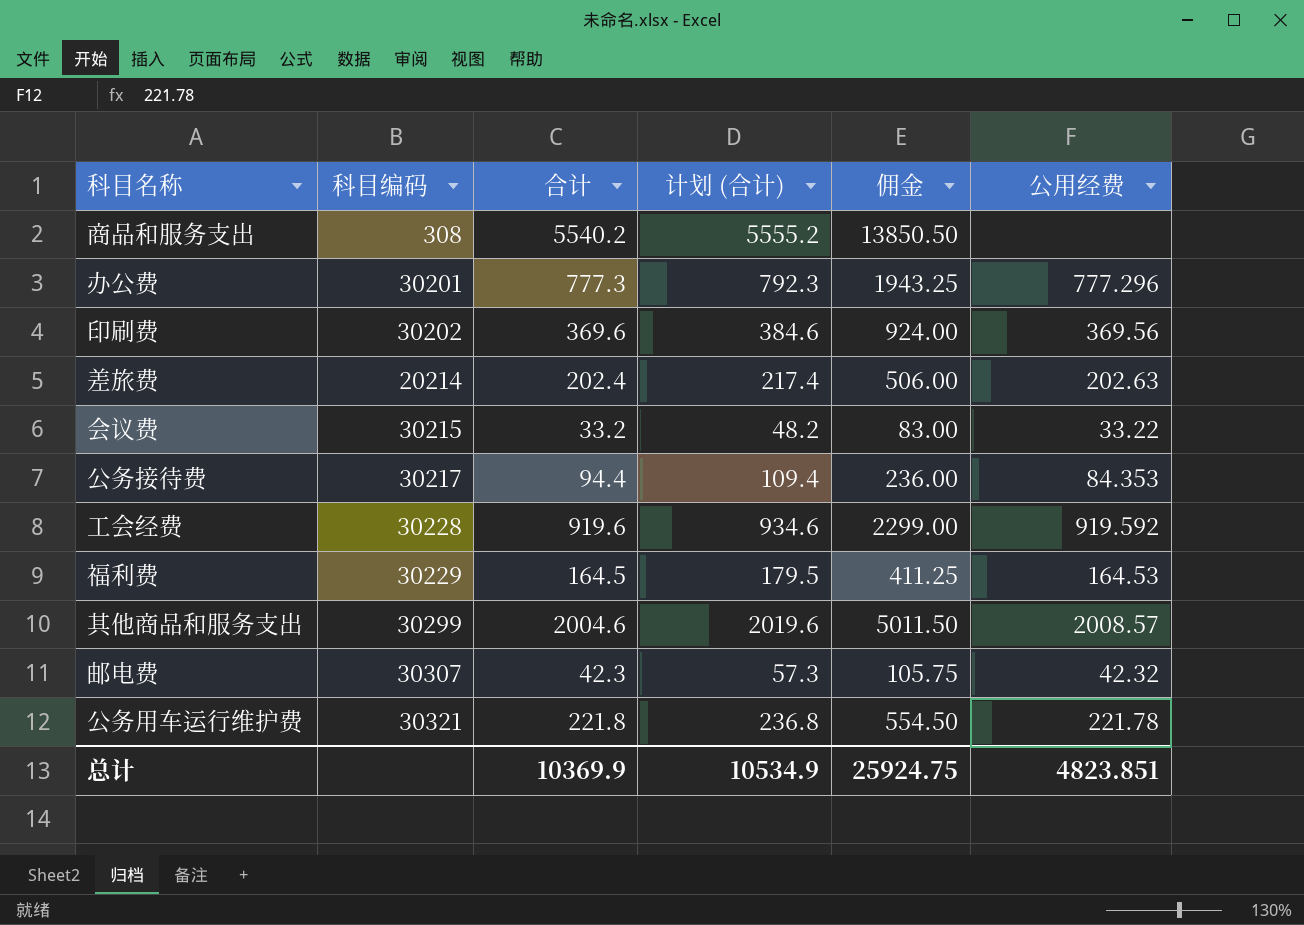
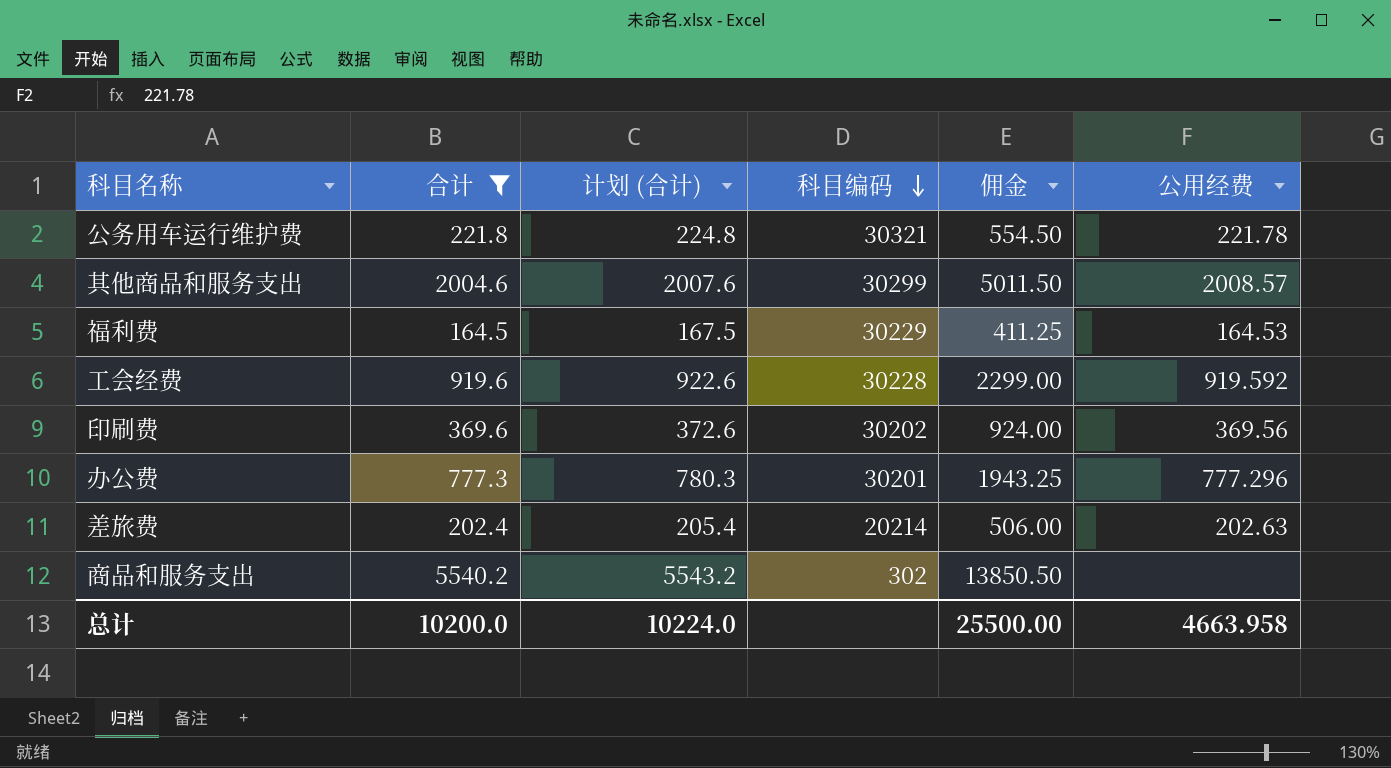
filter: none -> 合计 >= 164.5
row order: none -> 科目编码 descending
column 计划 (合计) | formula: [合计] + 15 -> [合计] + 3
column 科目编码 | position: 2 -> 4
商品和服务支出 | 科目编码: 308 -> 302
总计 | 合计: 10369.9 -> 10200.0
总计 | 计划 (合计): 10534.9 -> 10224.0
总计 | 佣金: 25924.75 -> 25500.00
总计 | 公用经费: 4823.851 -> 4663.958

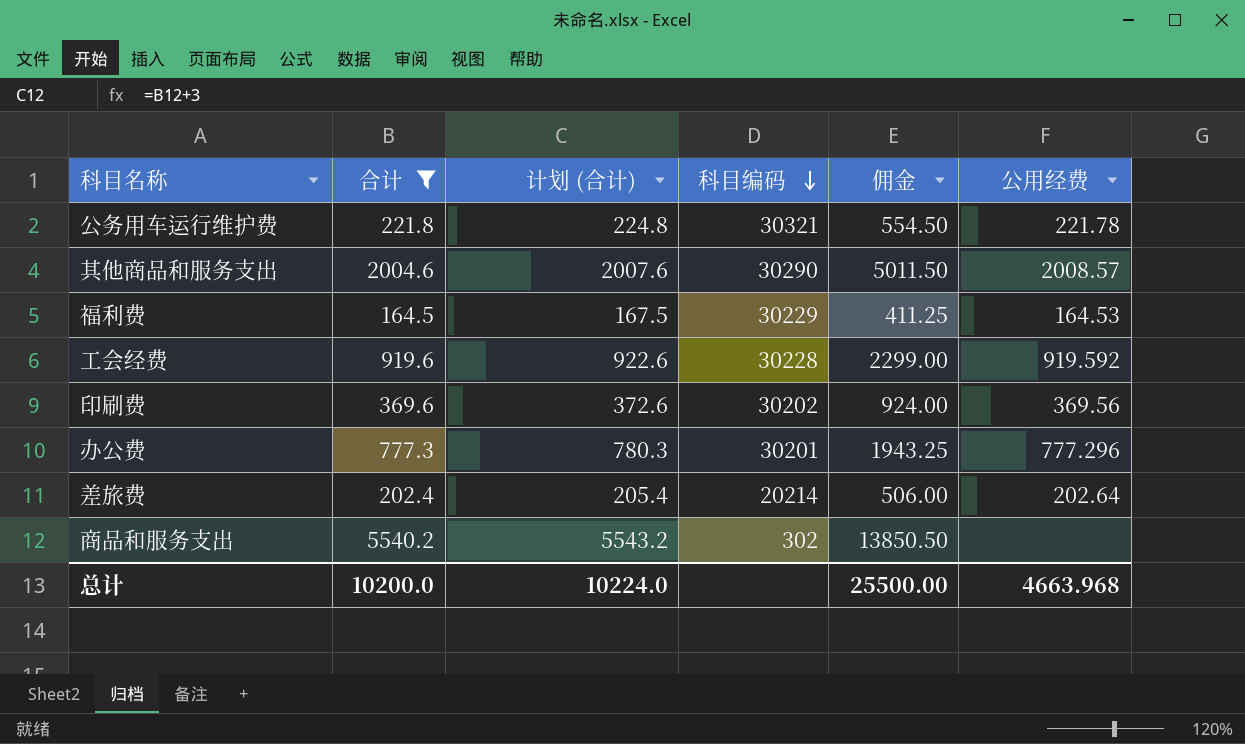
其他商品和服务支出 | 科目编码: 30299 -> 30290
差旅费 | 公用经费: 202.63 -> 202.64
总计 | 公用经费: 4663.958 -> 4663.968

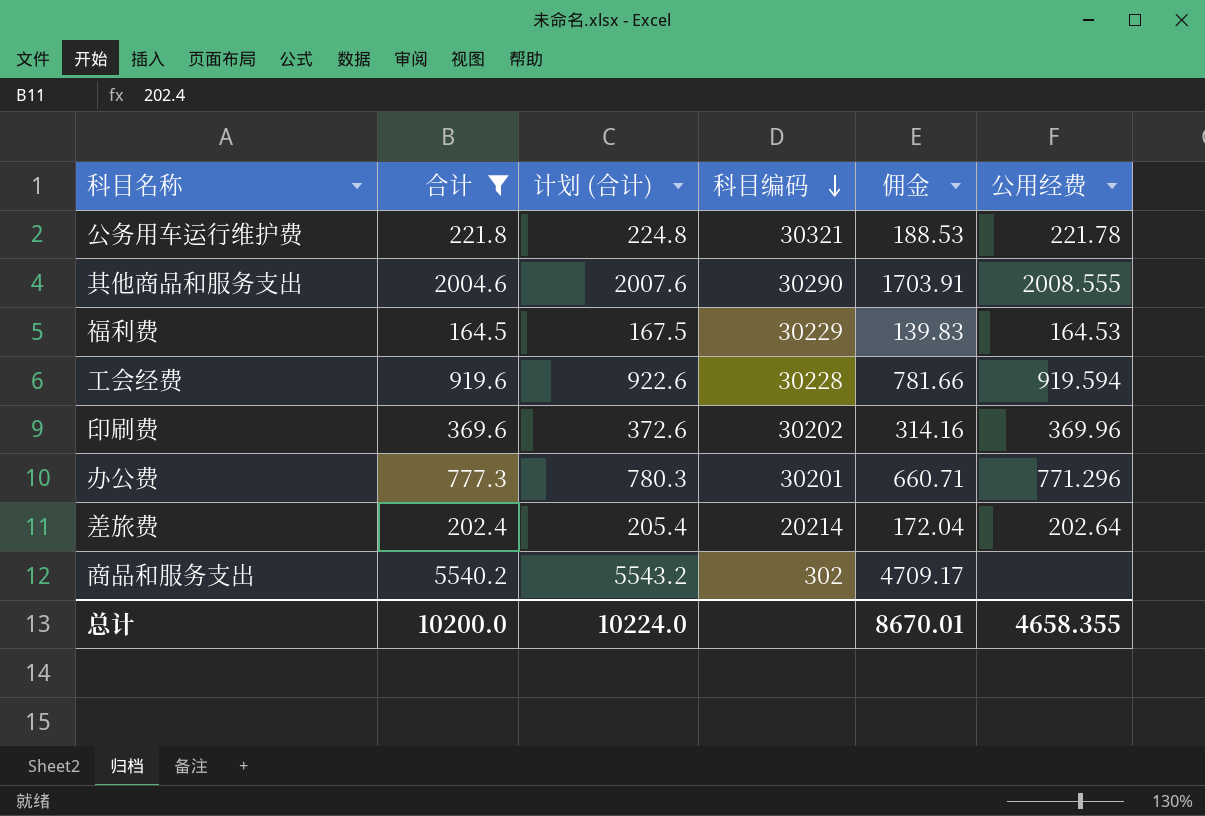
column 佣金 | formula: [合计] * 2.5 -> [合计] * 0.85
其他商品和服务支出 | 公用经费: 2008.57 -> 2008.555
工会经费 | 公用经费: 919.592 -> 919.594
印刷费 | 公用经费: 369.56 -> 369.96
办公费 | 公用经费: 777.296 -> 771.296
总计 | 佣金: 25500.00 -> 8670.01
总计 | 公用经费: 4663.968 -> 4658.355

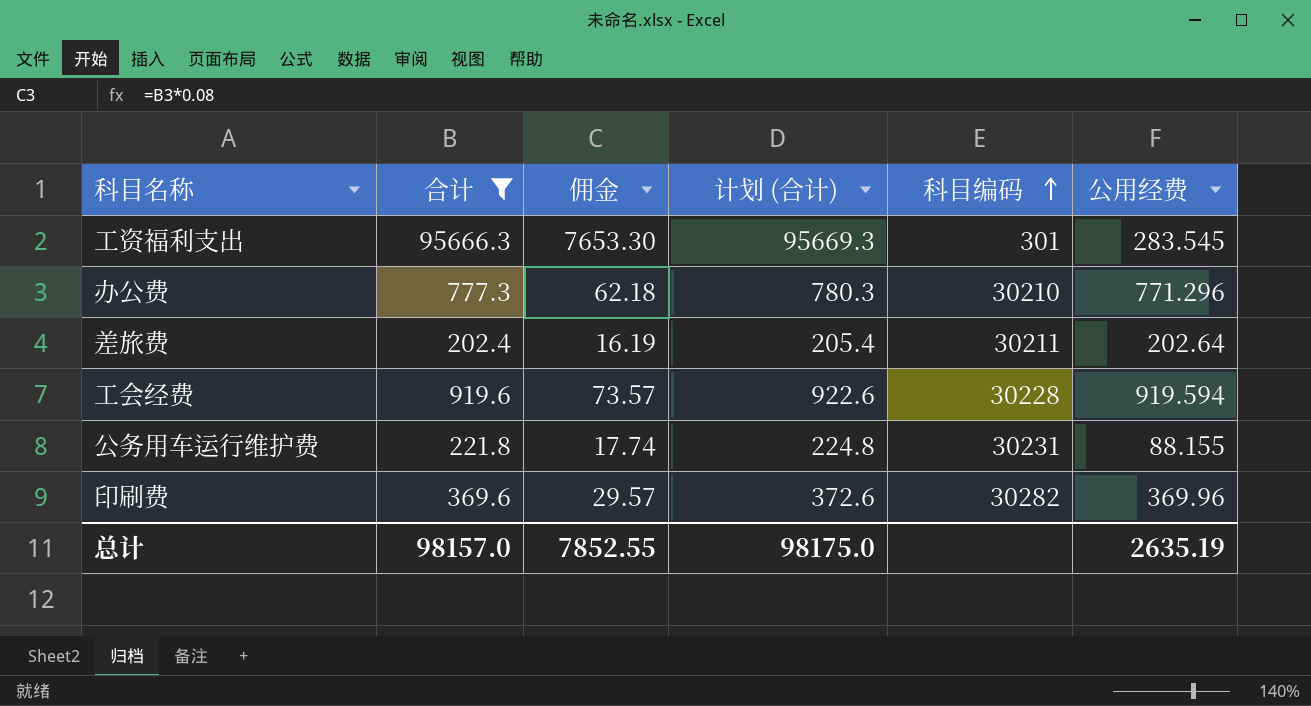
row order: 科目编码 descending -> 科目编码 ascending
column 佣金 | formula: [合计] * 0.85 -> [合计] * 0.08
column 佣金 | position: 5 -> 3
row 其他商品和服务支出: 2004.6 | 2007.6 | 30290 | 1703.91 | 2008.555 -> none
row 福利费: 164.5 | 167.5 | 30229 | 139.83 | 164.53 -> none
row 商品和服务支出: 5540.2 | 5543.2 | 302 | 4709.17 | none -> none
row 工资福利支出: none -> 95666.3 | 7653.30 | 95669.3 | 301 | 283.545
办公费 | 科目编码: 30201 -> 30210
差旅费 | 科目编码: 20214 -> 30211
公务用车运行维护费 | 科目编码: 30321 -> 30231
公务用车运行维护费 | 公用经费: 221.78 -> 88.155
印刷费 | 科目编码: 30202 -> 30282
总计 | 合计: 10200.0 -> 98157.0
总计 | 佣金: 8670.01 -> 7852.55
总计 | 计划 (合计): 10224.0 -> 98175.0
总计 | 公用经费: 4658.355 -> 2635.19

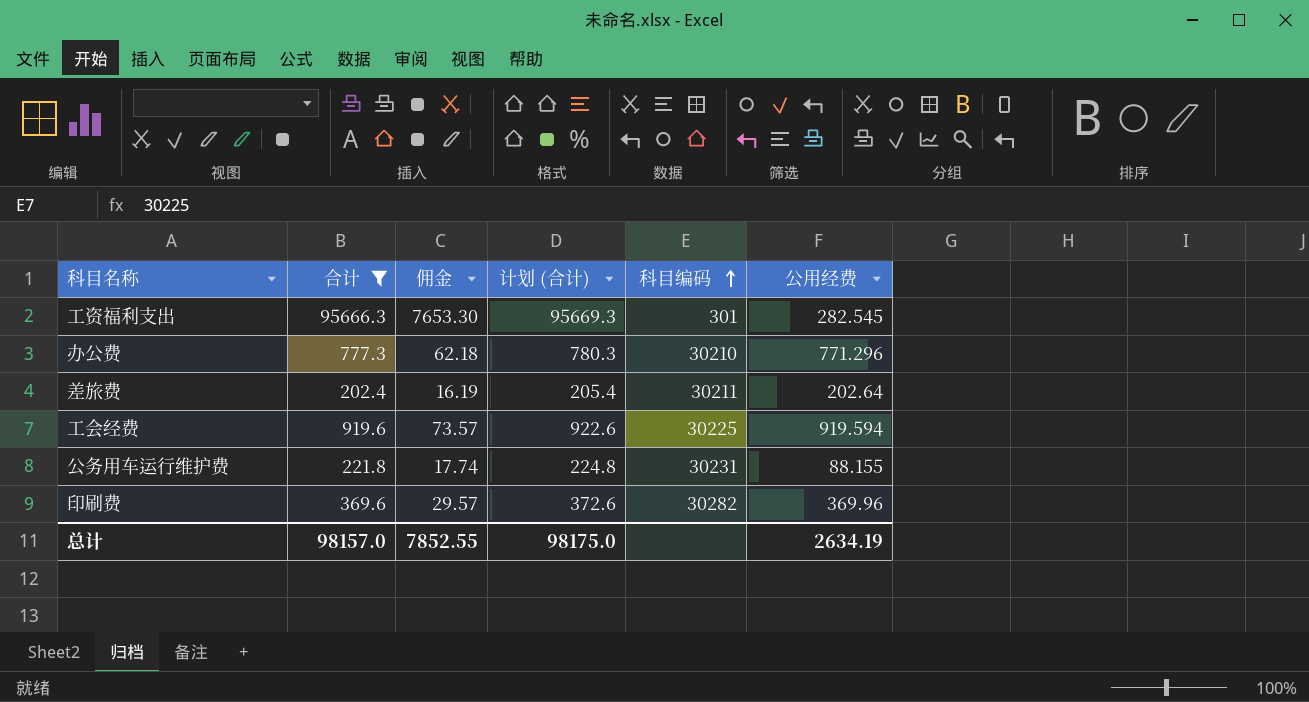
工资福利支出 | 公用经费: 283.545 -> 282.545
工会经费 | 科目编码: 30228 -> 30225
总计 | 公用经费: 2635.19 -> 2634.19

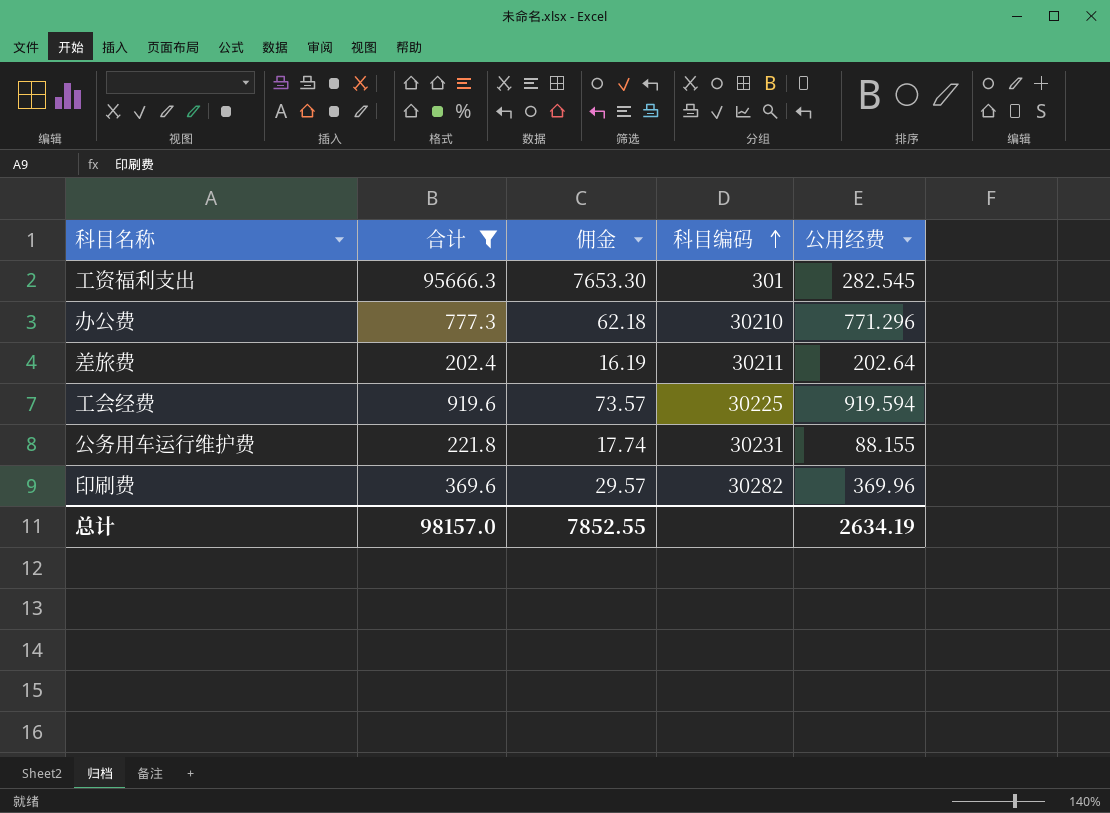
column 计划 (合计) | formula: [合计] + 3 -> none

